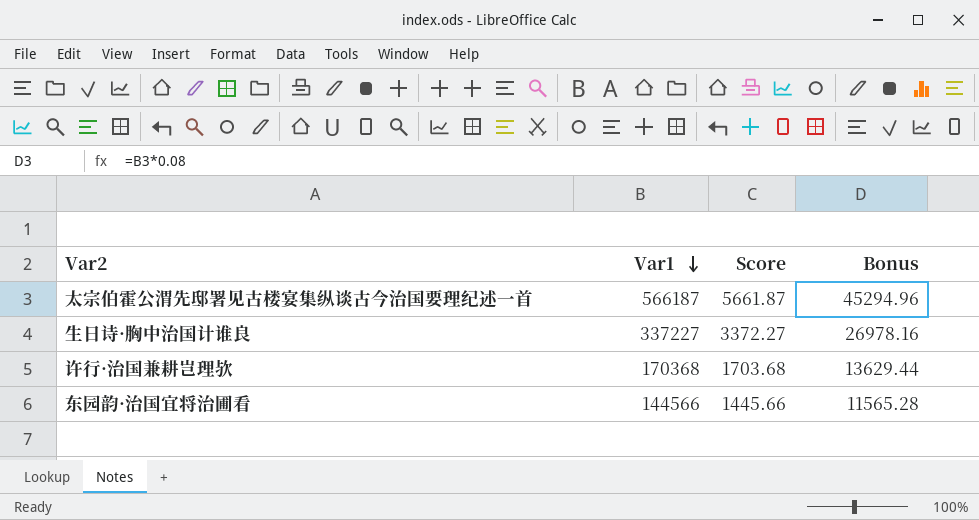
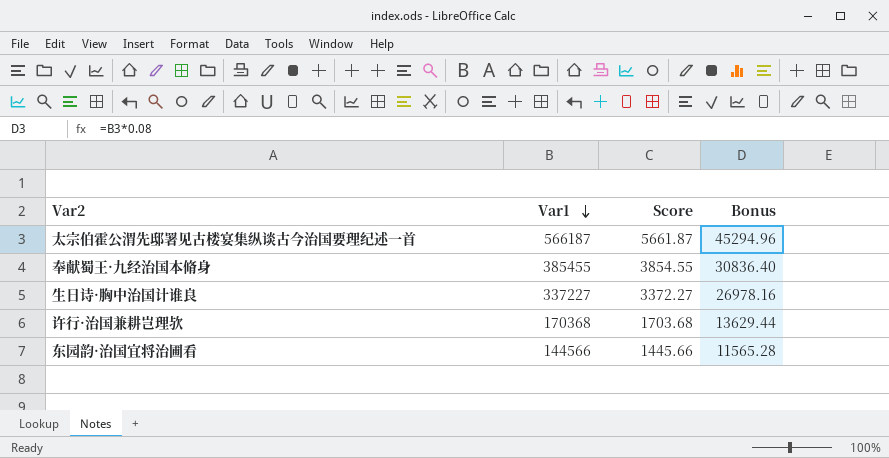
row 奉献蜀王·九经治国本脩身: none -> 385455 | 3854.55 | 30836.40

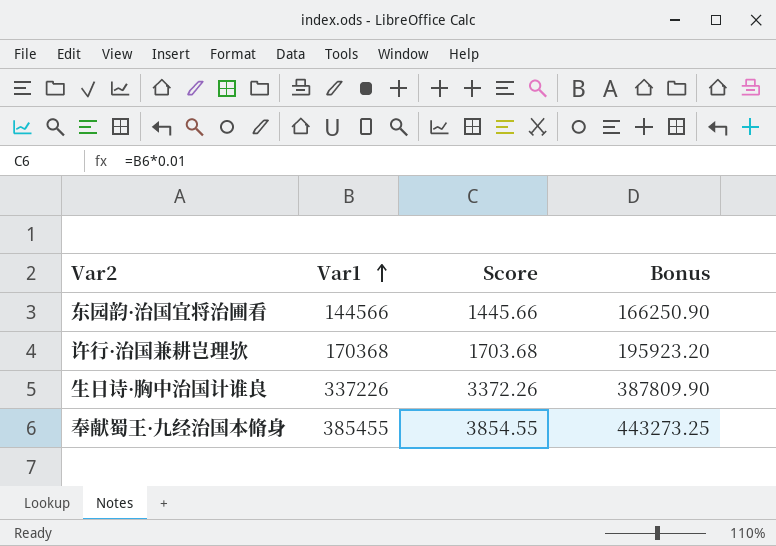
row order: Var1 descending -> Var1 ascending
column Bonus | formula: [Var1] * 0.08 -> [Var1] * 1.15
row 太宗伯霍公渭先邸署见古楼宴集纵谈古今治国要理纪述一首: 566187 | 5661.87 | 45294.96 -> none
生日诗·胸中治国计谁良 | Var1: 337227 -> 337226
生日诗·胸中治国计谁良 | Score: 3372.27 -> 3372.26

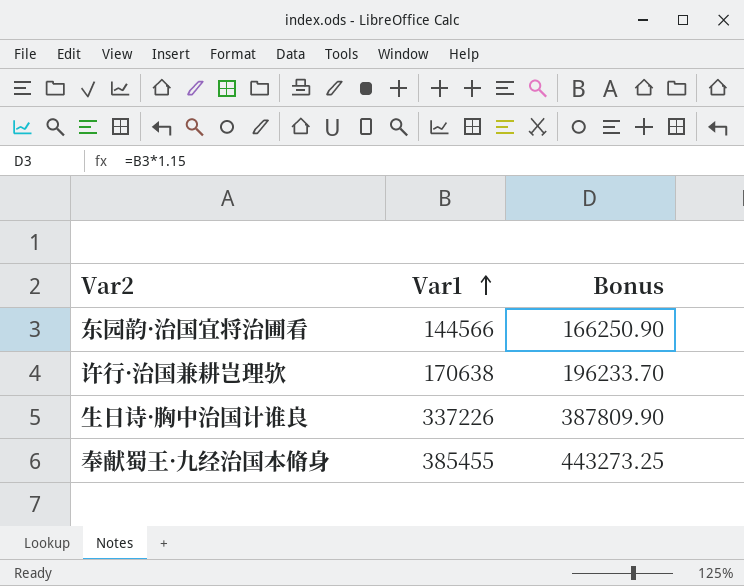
column Score | formula: [Var1] * 0.01 -> none
许行·治国兼耕岂理欤 | Var1: 170368 -> 170638
许行·治国兼耕岂理欤 | Bonus: 195923.20 -> 196233.70

